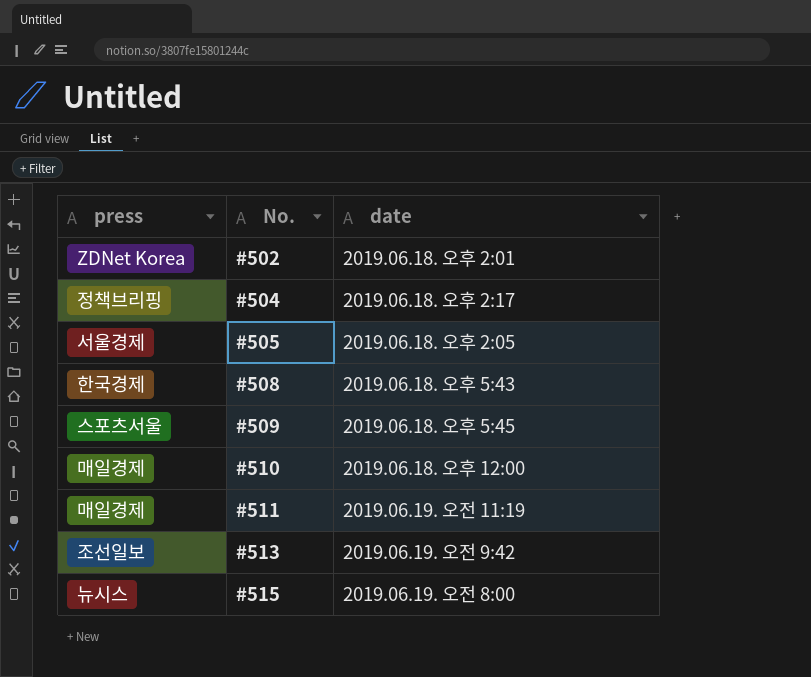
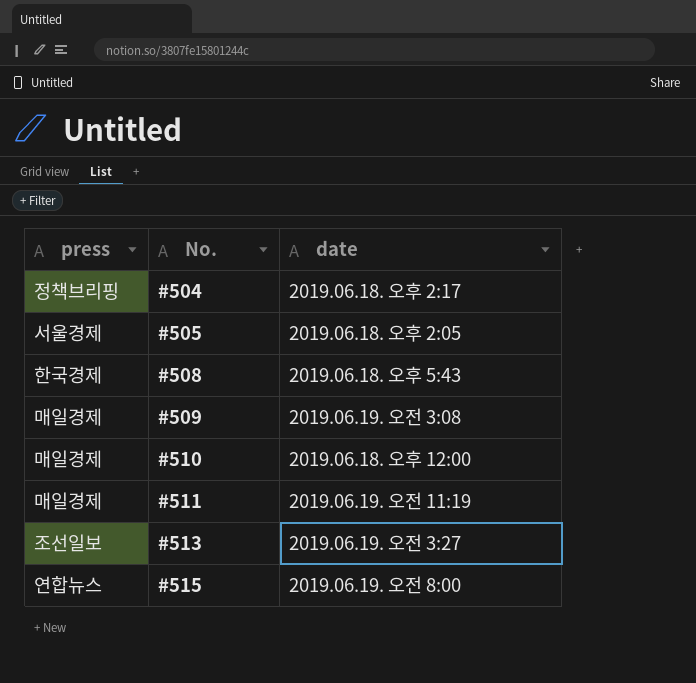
row #502: ZDNet Korea | 2019.06.18. 오후 2:01 -> none
#509 | press: 스포츠서울 -> 매일경제
#509 | date: 2019.06.18. 오후 5:45 -> 2019.06.19. 오전 3:08
#513 | date: 2019.06.19. 오전 9:42 -> 2019.06.19. 오전 3:27
#515 | press: 뉴시스 -> 연합뉴스

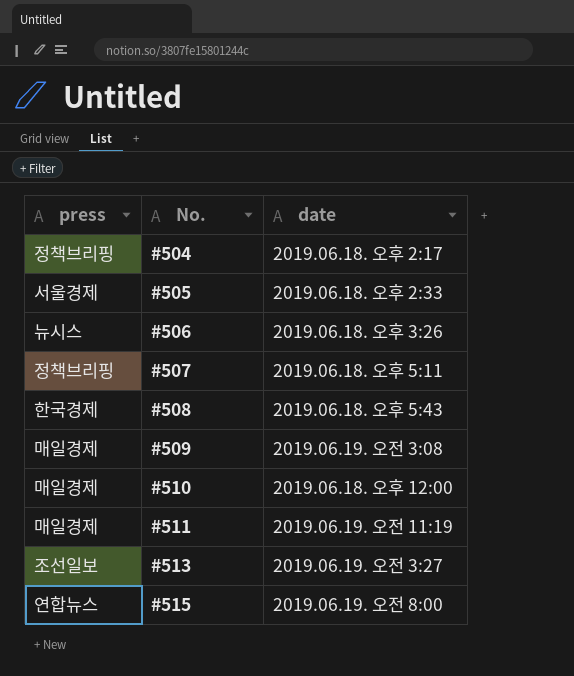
#505 | date: 2019.06.18. 오후 2:05 -> 2019.06.18. 오후 2:33
row #506: none -> 뉴시스 | 2019.06.18. 오후 3:26
row #507: none -> 정책브리핑 | 2019.06.18. 오후 5:11

